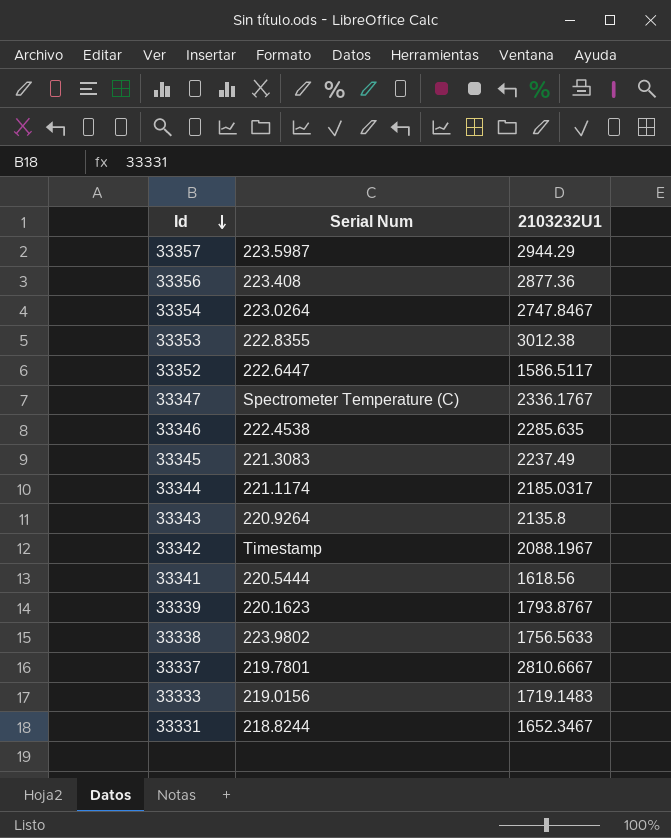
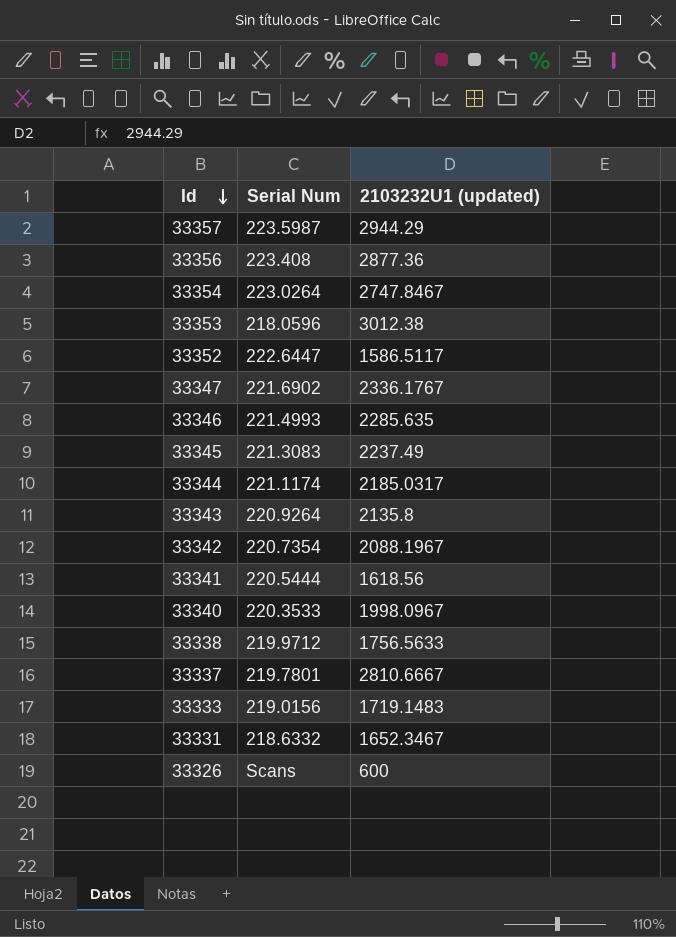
column name: 2103232U1 -> 2103232U1 (updated)
row 33339: 220.1623 | 1793.8767 -> none
33353 | Serial Num: 222.8355 -> 218.0596
33347 | Serial Num: Spectrometer Temperature (C) -> 221.6902
33346 | Serial Num: 222.4538 -> 221.4993
33342 | Serial Num: Timestamp -> 220.7354
row 33340: none -> 220.3533 | 1998.0967
33338 | Serial Num: 223.9802 -> 219.9712
33331 | Serial Num: 218.8244 -> 218.6332
row 33326: none -> Scans | 600

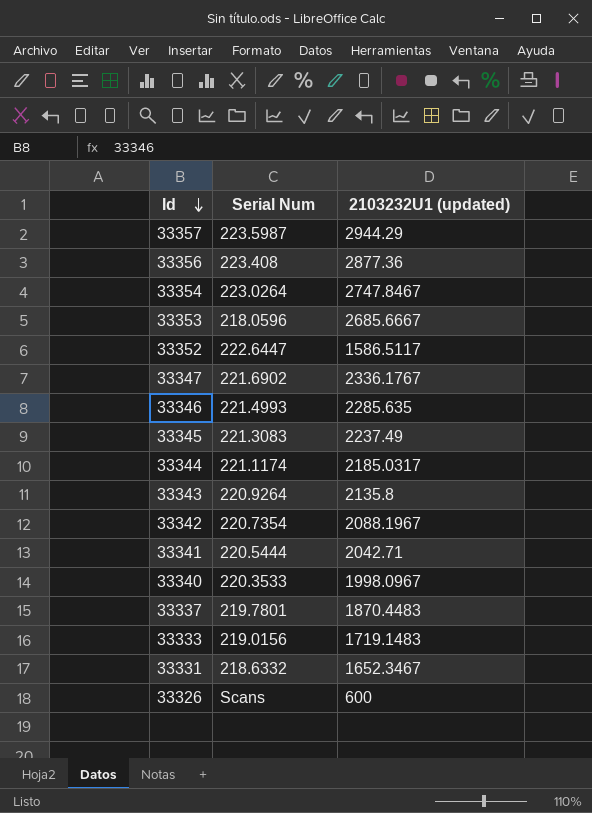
row 33338: 219.9712 | 1756.5633 -> none
33353 | 2103232U1 (updated): 3012.38 -> 2685.6667
33341 | 2103232U1 (updated): 1618.56 -> 2042.71
33337 | 2103232U1 (updated): 2810.6667 -> 1870.4483

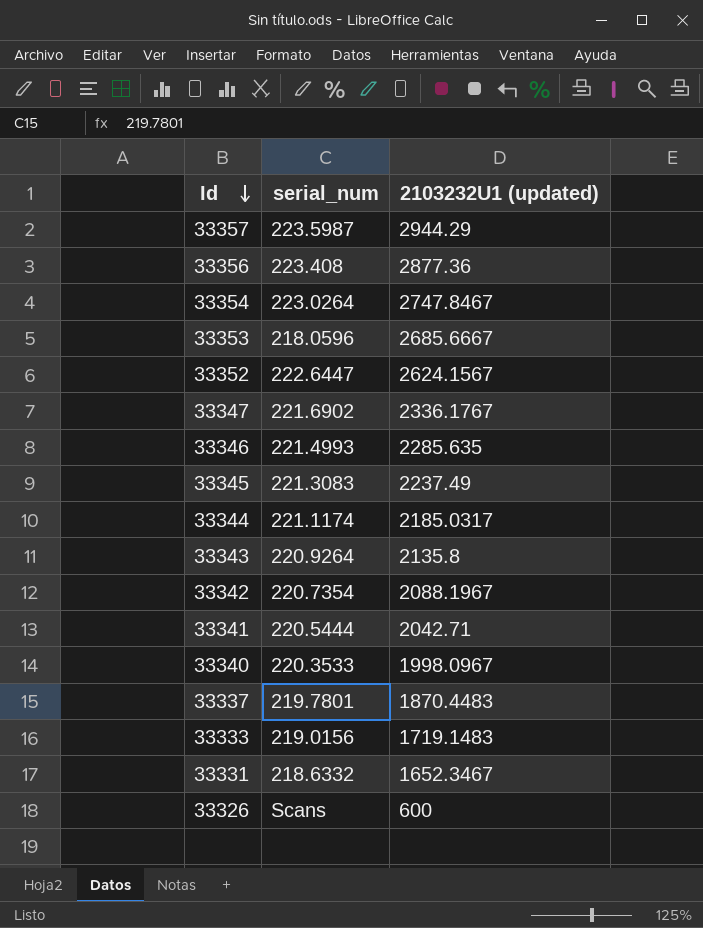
column name: Serial Num -> serial_num
33352 | 2103232U1 (updated): 1586.5117 -> 2624.1567

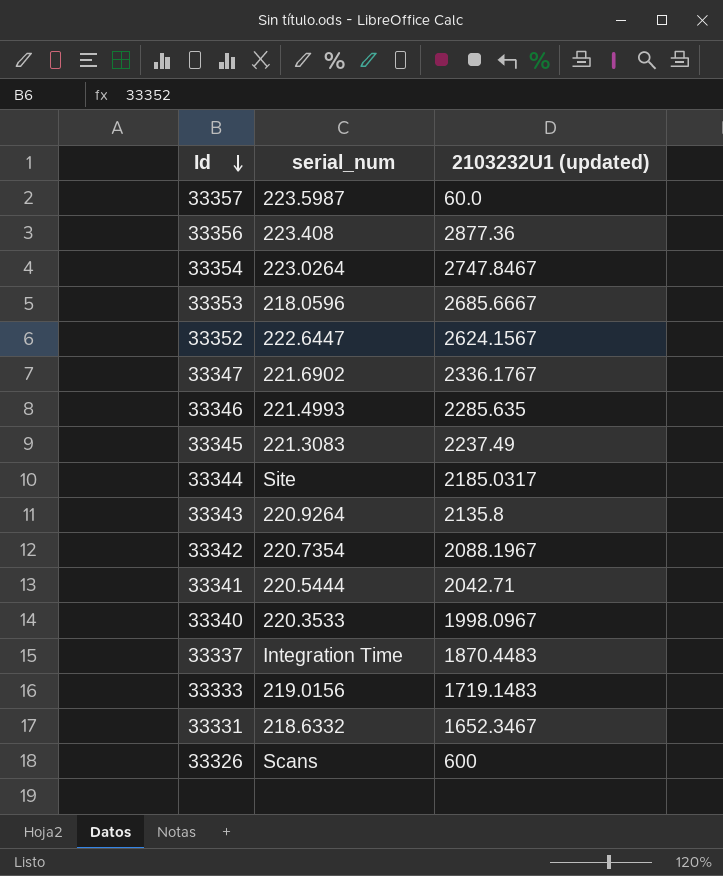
33357 | 2103232U1 (updated): 2944.29 -> 60.0
33344 | serial_num: 221.1174 -> Site
33337 | serial_num: 219.7801 -> Integration Time

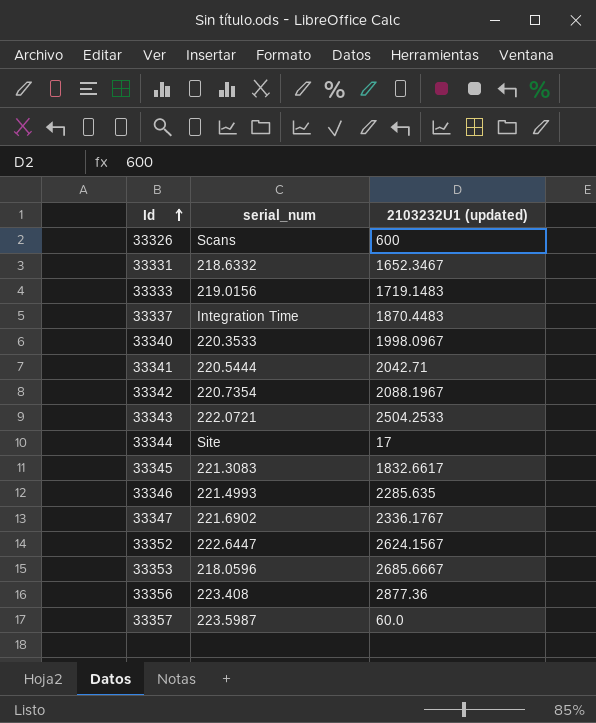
row order: Id descending -> Id ascending
row 33354: 223.0264 | 2747.8467 -> none
33343 | serial_num: 220.9264 -> 222.0721
33343 | 2103232U1 (updated): 2135.8 -> 2504.2533
33344 | 2103232U1 (updated): 2185.0317 -> 17
33345 | 2103232U1 (updated): 2237.49 -> 1832.6617

